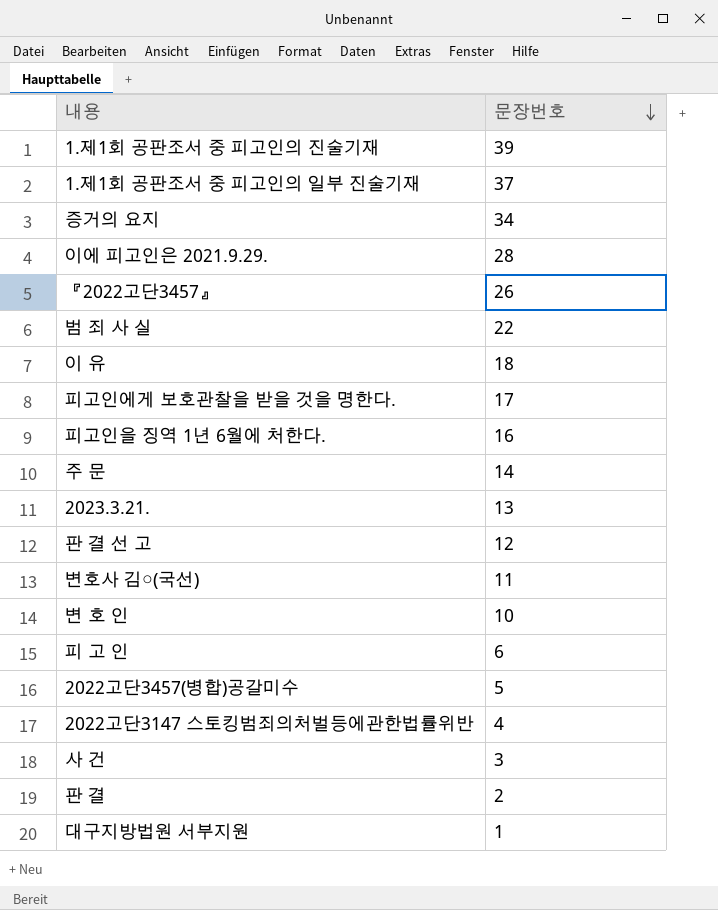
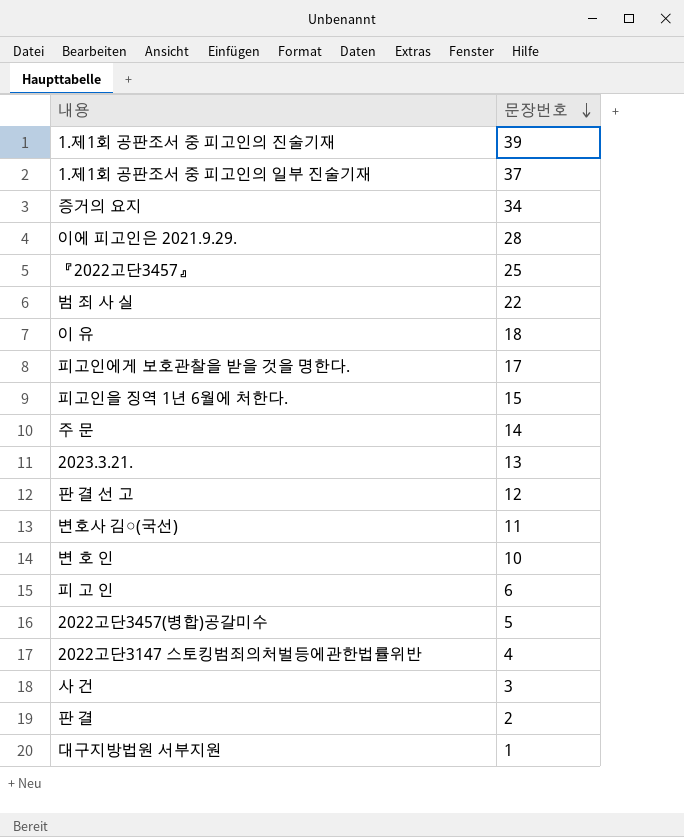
『2022고단3457』 | 문장번호: 26 -> 25
피고인을 징역 1년 6월에 처한다. | 문장번호: 16 -> 15

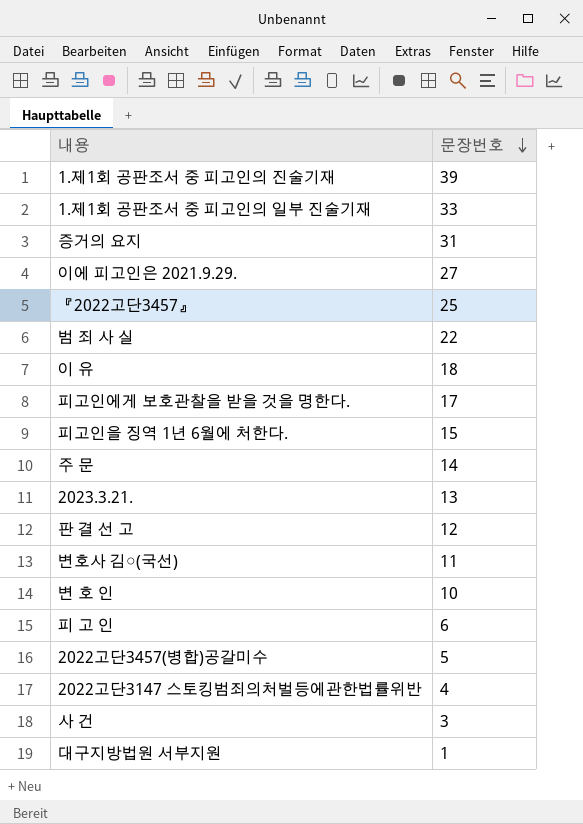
row 판 결: 2 -> none
1.제1회 공판조서 중 피고인의 일부 진술기재 | 문장번호: 37 -> 33
증거의 요지 | 문장번호: 34 -> 31
이에 피고인은 2021.9.29. | 문장번호: 28 -> 27

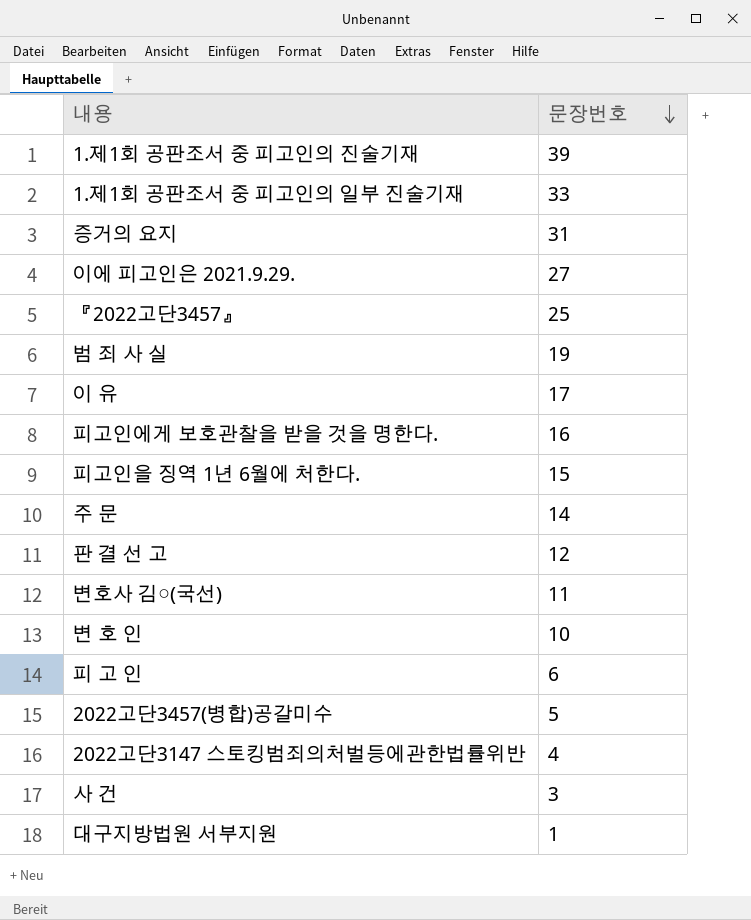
row 2023.3.21.: 13 -> none
범 죄 사 실 | 문장번호: 22 -> 19
이 유 | 문장번호: 18 -> 17
피고인에게 보호관찰을 받을 것을 명한다. | 문장번호: 17 -> 16

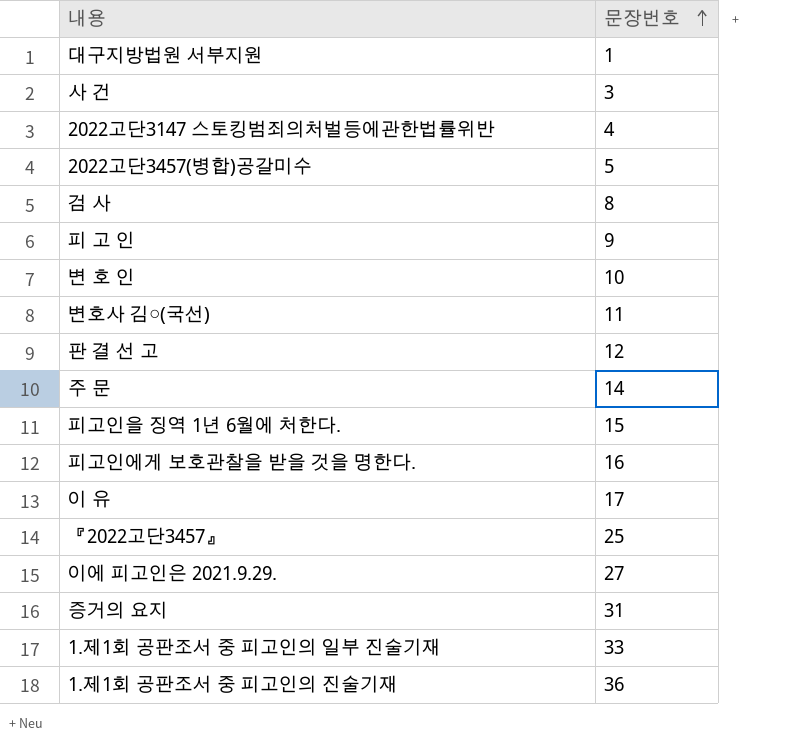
row order: 문장번호 descending -> 문장번호 ascending
row 범 죄 사 실: 19 -> none
row 검 사: none -> 8
피 고 인 | 문장번호: 6 -> 9
1.제1회 공판조서 중 피고인의 진술기재 | 문장번호: 39 -> 36

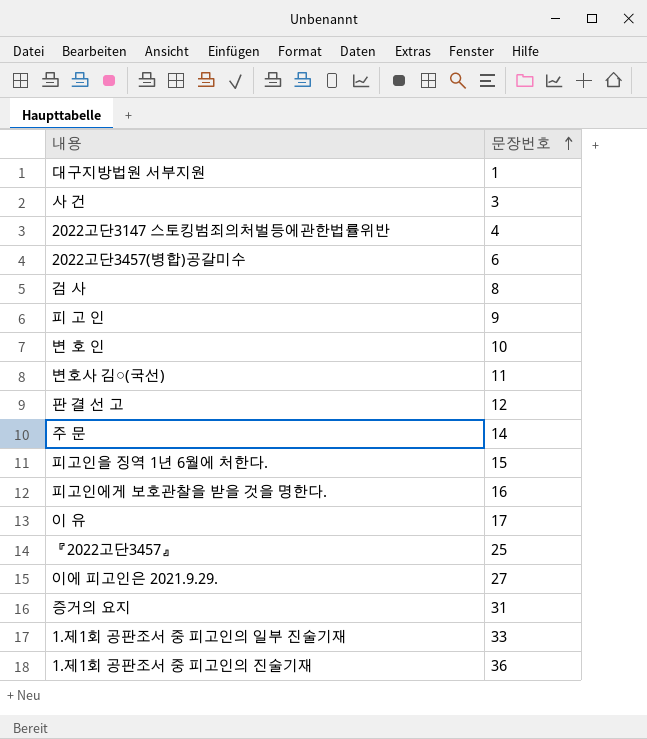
2022고단3457(병합)공갈미수 | 문장번호: 5 -> 6

